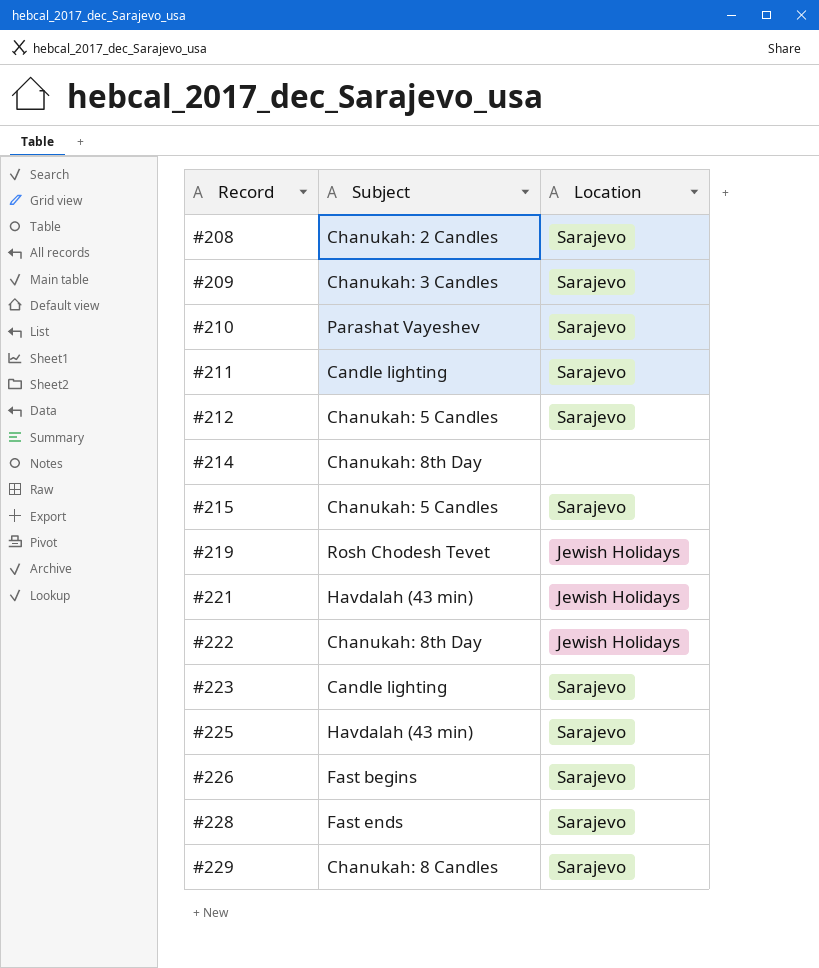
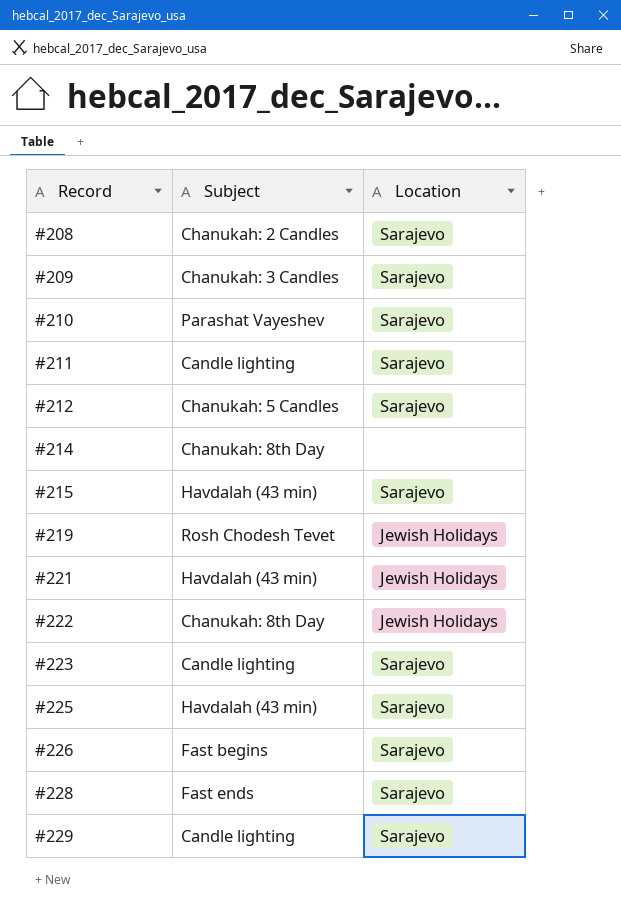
#215 | Subject: Chanukah: 5 Candles -> Havdalah (43 min)
#229 | Subject: Chanukah: 8 Candles -> Candle lighting

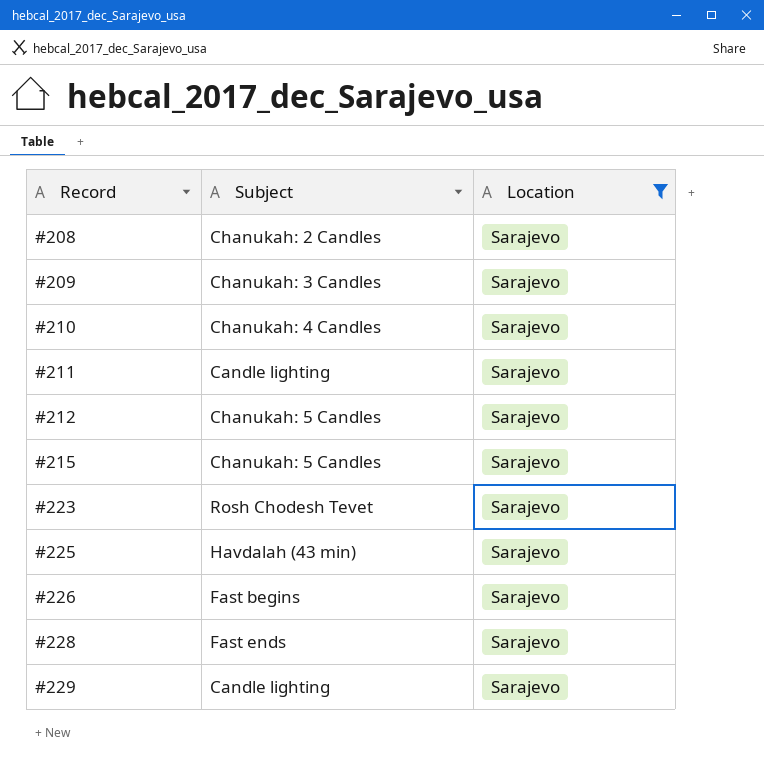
filter: none -> Location = Sarajevo
#210 | Subject: Parashat Vayeshev -> Chanukah: 4 Candles
#215 | Subject: Havdalah (43 min) -> Chanukah: 5 Candles
#223 | Subject: Candle lighting -> Rosh Chodesh Tevet

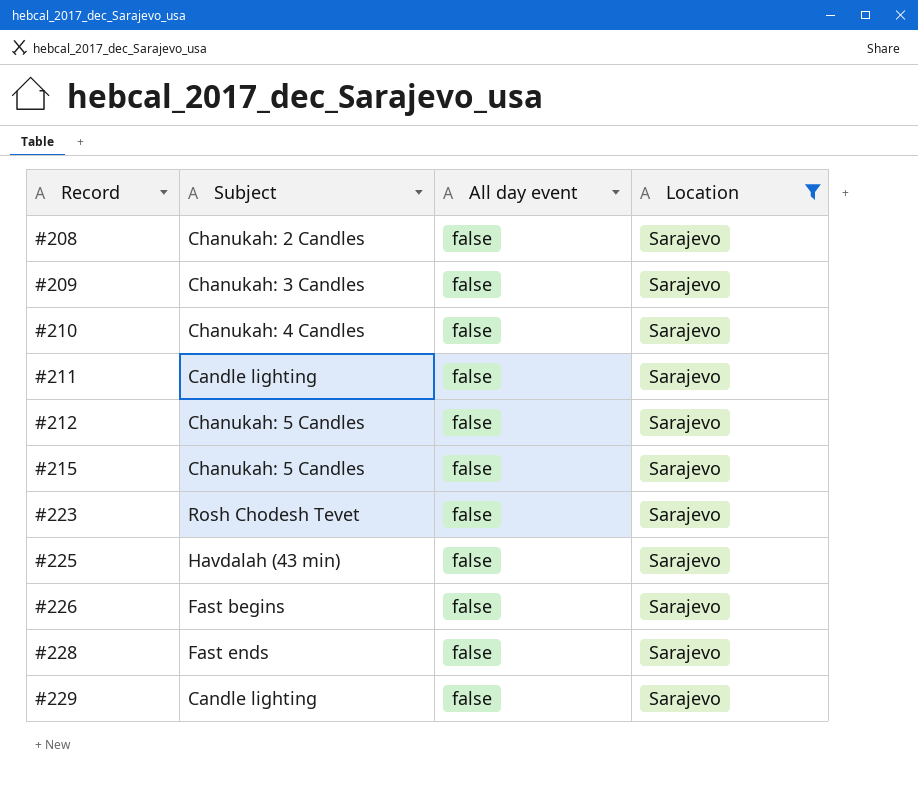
column All day event | position: none -> 3

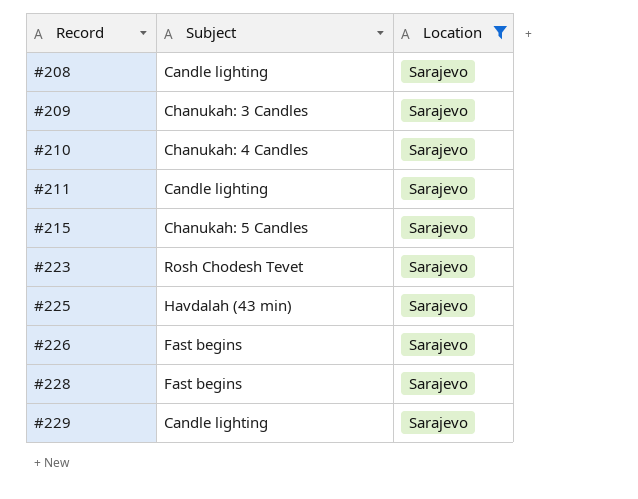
column All day event | position: 3 -> none
row #212: Chanukah: 5 Candles | false | Sarajevo -> none
#208 | Subject: Chanukah: 2 Candles -> Candle lighting
#228 | Subject: Fast ends -> Fast begins

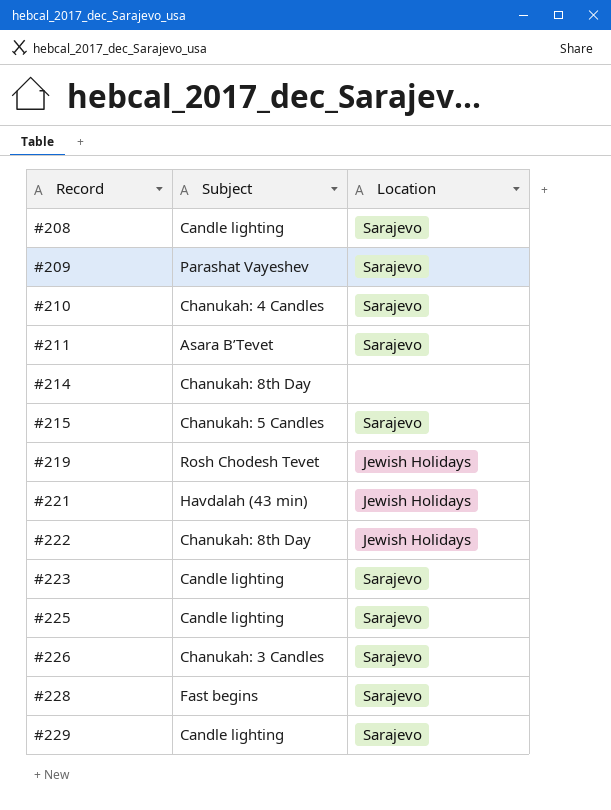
filter: Location = Sarajevo -> none
#209 | Subject: Chanukah: 3 Candles -> Parashat Vayeshev
#211 | Subject: Candle lighting -> Asara B’Tevet
#223 | Subject: Rosh Chodesh Tevet -> Candle lighting
#225 | Subject: Havdalah (43 min) -> Candle lighting
#226 | Subject: Fast begins -> Chanukah: 3 Candles

